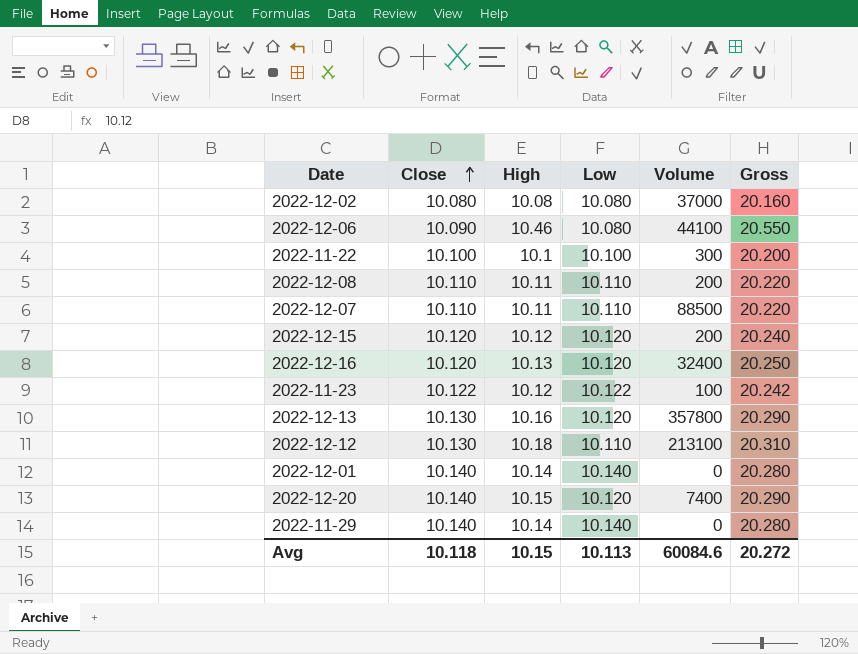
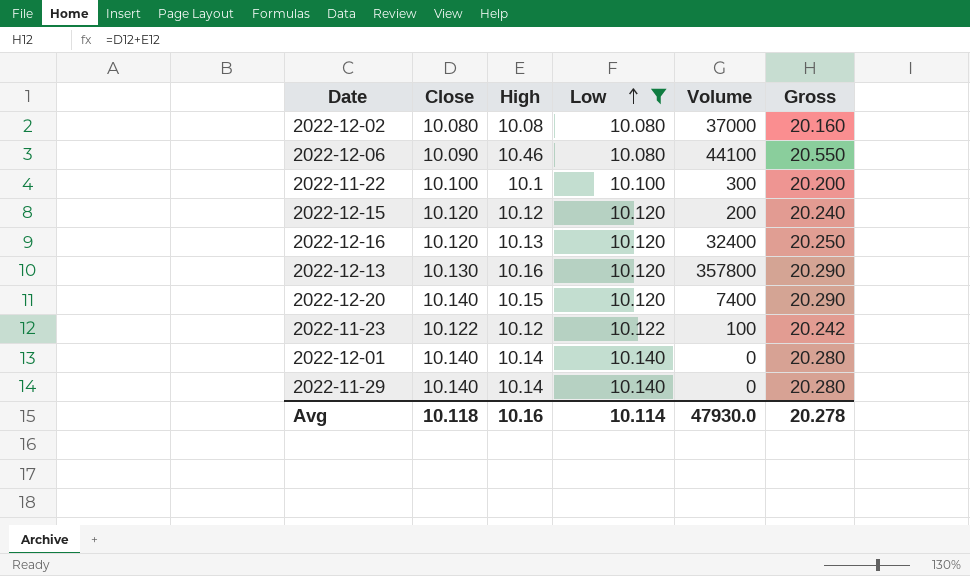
filter: none -> Low != 10.110
row order: Close ascending -> Low ascending
Avg | High: 10.15 -> 10.16
Avg | Low: 10.113 -> 10.114
Avg | Volume: 60084.6 -> 47930.0
Avg | Gross: 20.272 -> 20.278

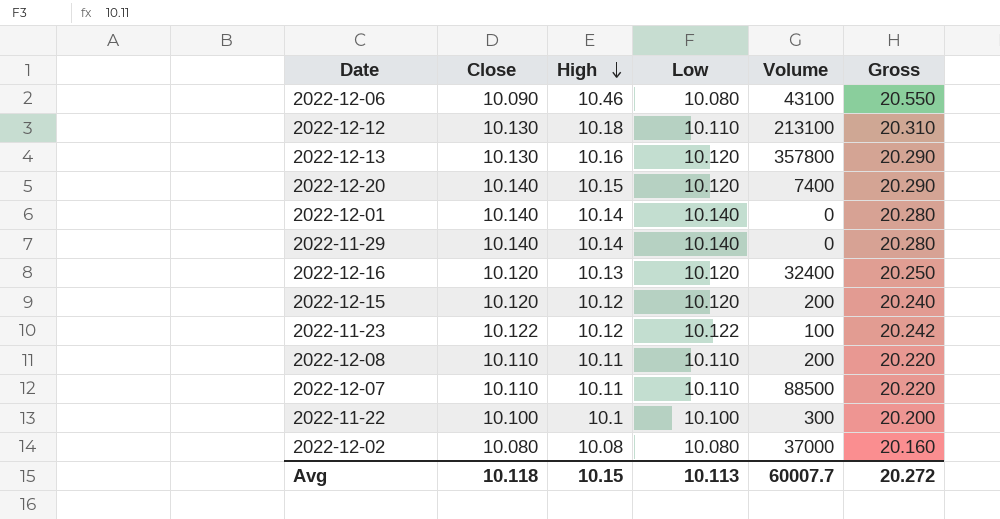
filter: Low != 10.110 -> none
row order: Low ascending -> High descending
2022-12-06 | Volume: 44100 -> 43100
Avg | High: 10.16 -> 10.15
Avg | Low: 10.114 -> 10.113
Avg | Volume: 47930.0 -> 60007.7
Avg | Gross: 20.278 -> 20.272

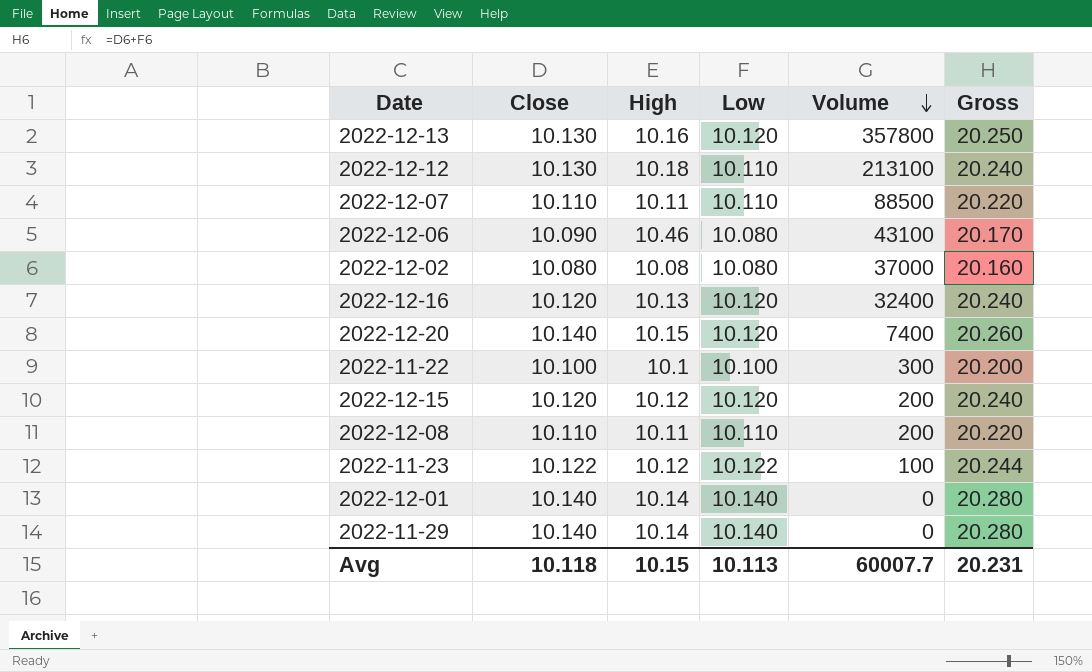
row order: High descending -> Volume descending
column Gross | formula: [Close] + [High] -> [Close] + [Low]
Avg | Gross: 20.272 -> 20.231

